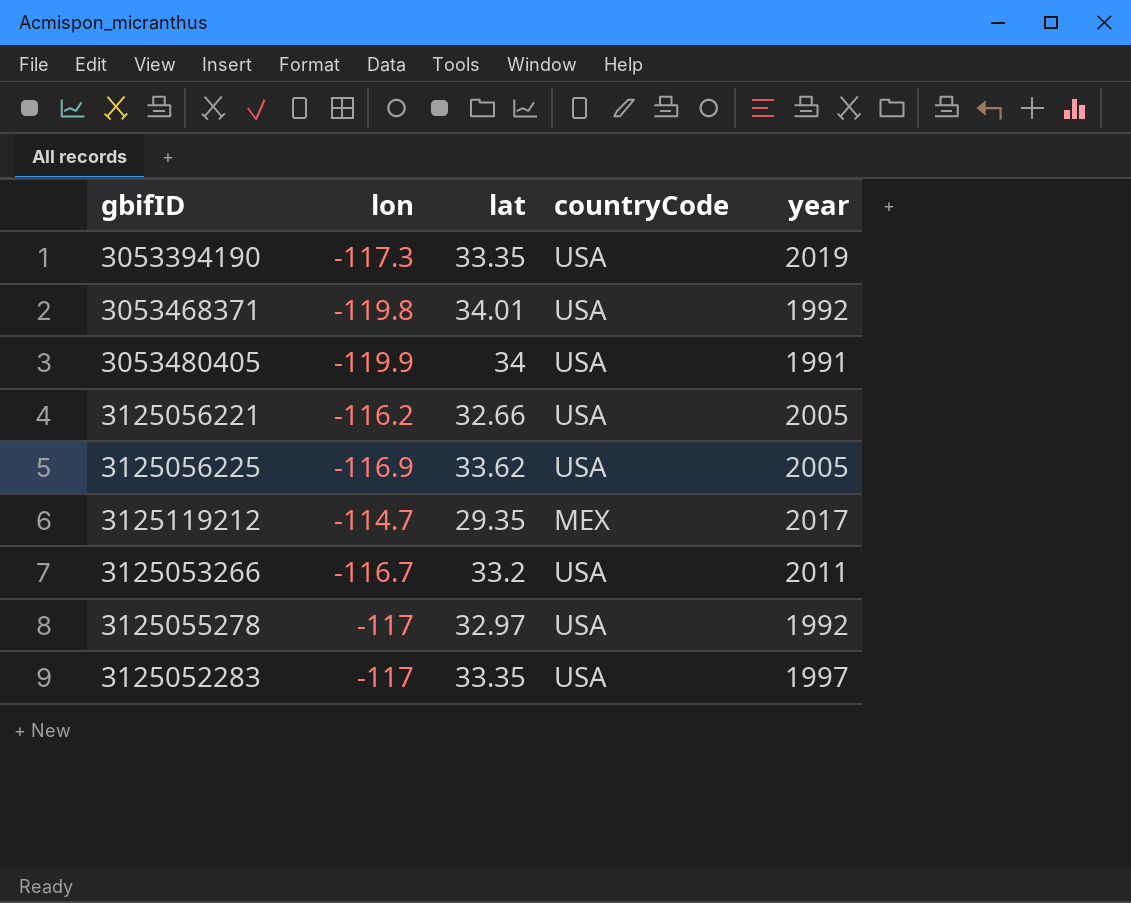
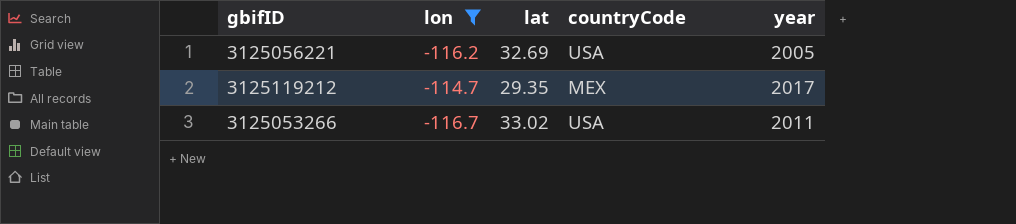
filter: none -> lon >= -116.7
3125056221 | lat: 32.66 -> 32.69
3125053266 | lat: 33.2 -> 33.02

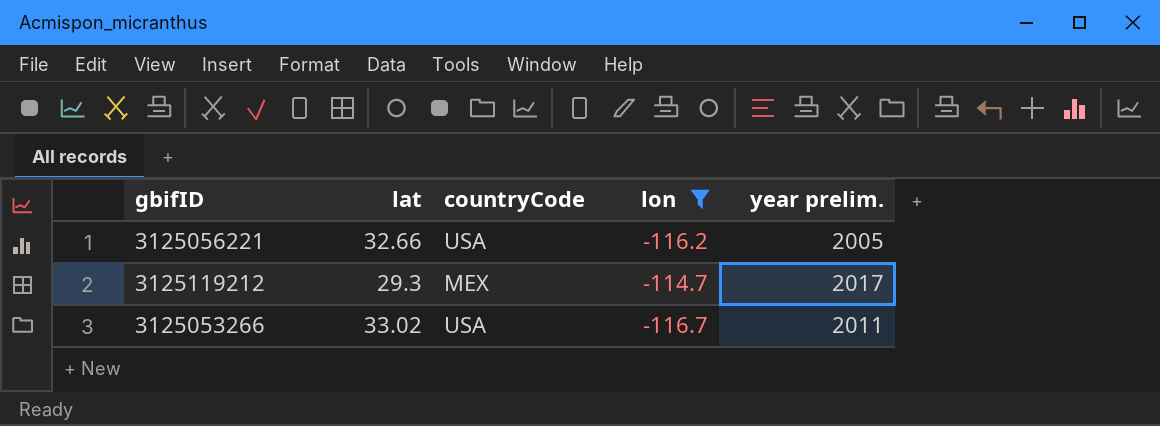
column lon | position: 2 -> 4
column name: year -> year prelim.
3125056221 | lat: 32.69 -> 32.66
3125119212 | lat: 29.35 -> 29.3

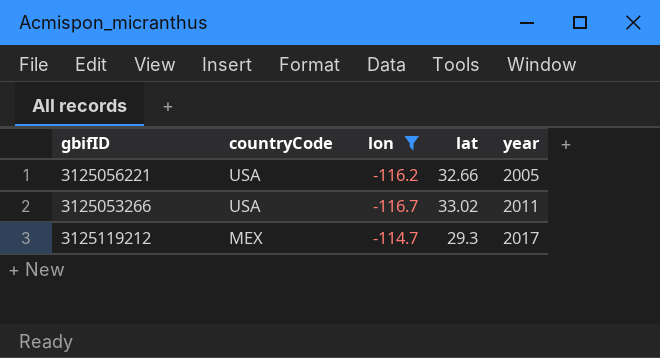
row order: none -> countryCode descending
column lat | position: 2 -> 4
column name: year prelim. -> year

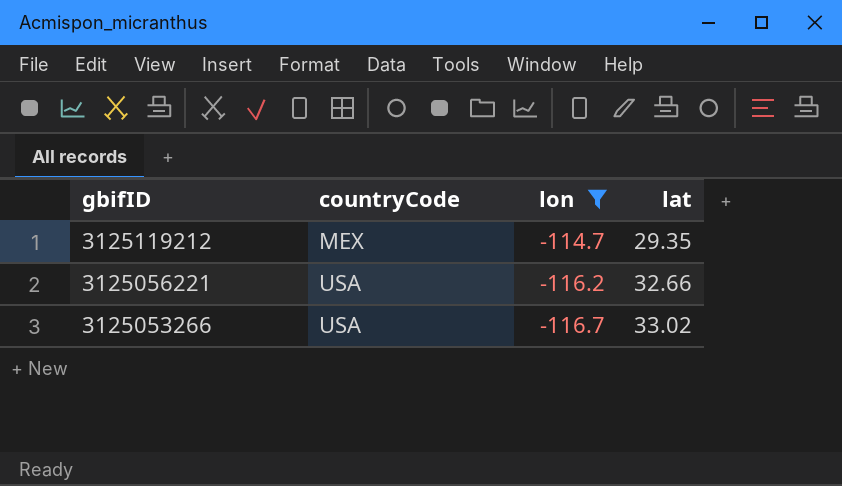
row order: countryCode descending -> gbifID descending
column year | position: 5 -> none
3125119212 | lat: 29.3 -> 29.35

